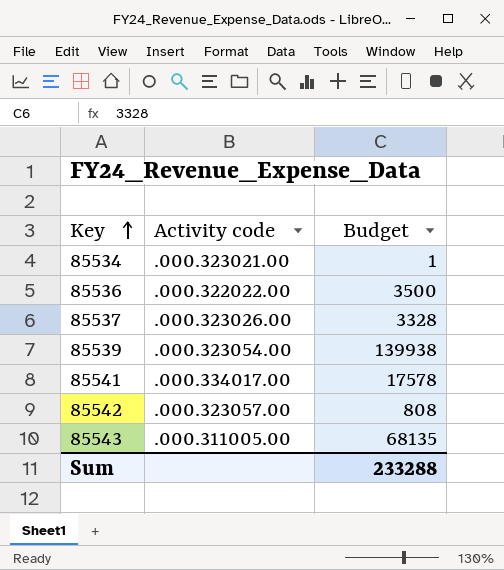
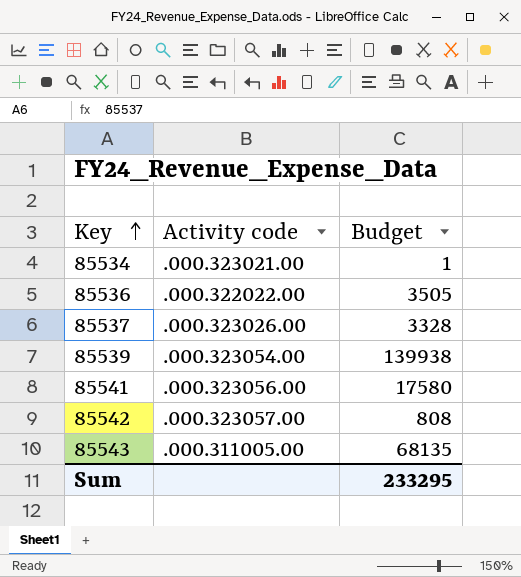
85536 | Budget: 3500 -> 3505
85541 | Activity code: .000.334017.00 -> .000.323056.00
85541 | Budget: 17578 -> 17580
Sum | Budget: 233288 -> 233295

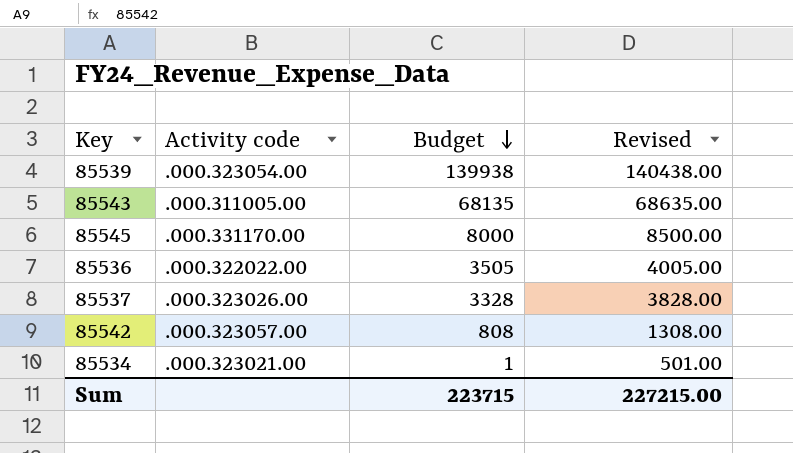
row order: Key ascending -> Budget descending
column Revised | formula: none -> [Budget] + 500
row 85541: .000.323056.00 | 17580 -> none
row 85545: none -> .000.331170.00 | 8000 | 8500.00
Sum | Budget: 233295 -> 223715

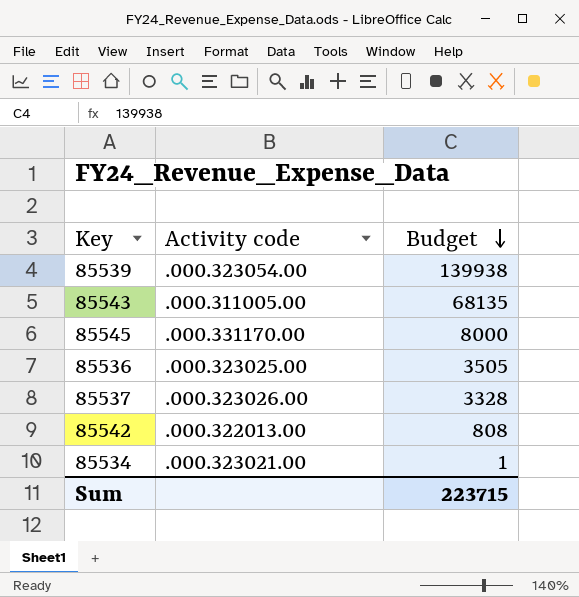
column Revised | formula: [Budget] + 500 -> none
85536 | Activity code: .000.322022.00 -> .000.323025.00
85542 | Activity code: .000.323057.00 -> .000.322013.00

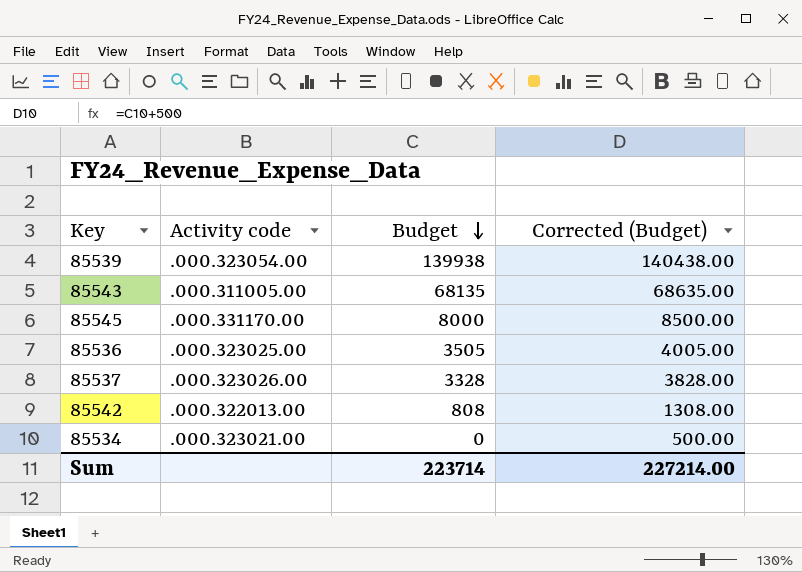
column Corrected (Budget) | formula: none -> [Budget] + 500
85534 | Budget: 1 -> 0
Sum | Budget: 223715 -> 223714

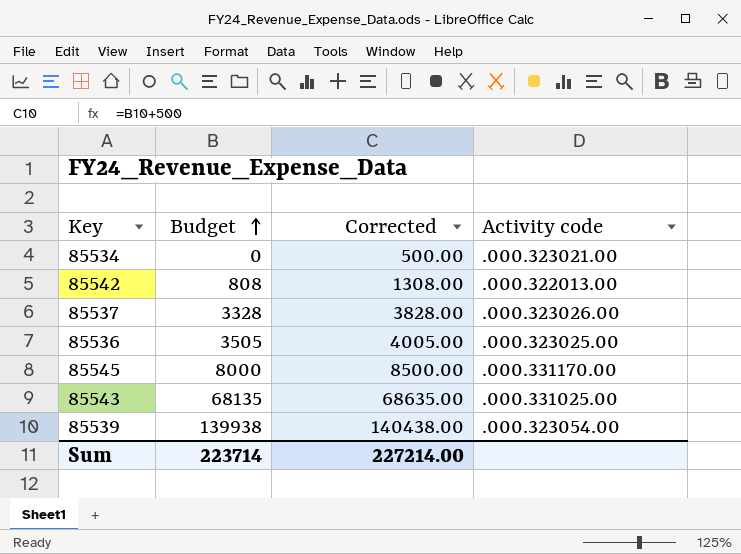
row order: Budget descending -> Budget ascending
column name: Corrected (Budget) -> Corrected
column Activity code | position: 2 -> 4
85543 | Activity code: .000.311005.00 -> .000.331025.00

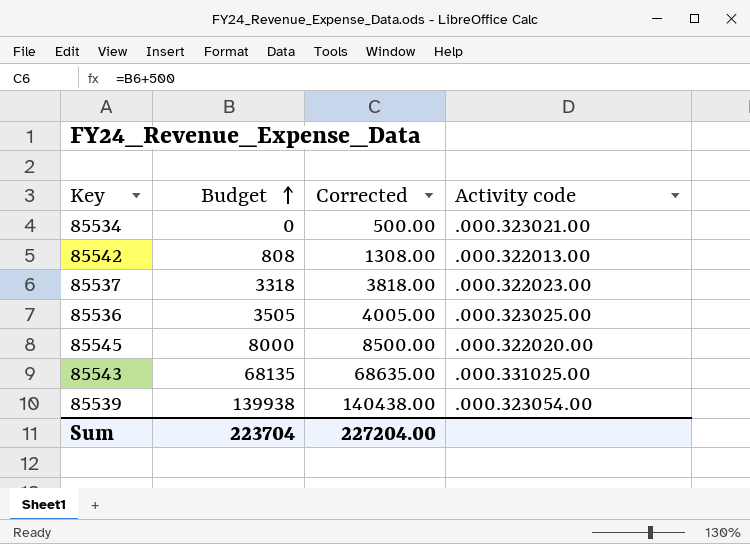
85537 | Budget: 3328 -> 3318
85537 | Corrected: 3828.00 -> 3818.00
85537 | Activity code: .000.323026.00 -> .000.322023.00
85545 | Activity code: .000.331170.00 -> .000.322020.00
Sum | Budget: 223714 -> 223704
Sum | Corrected: 227214.00 -> 227204.00

